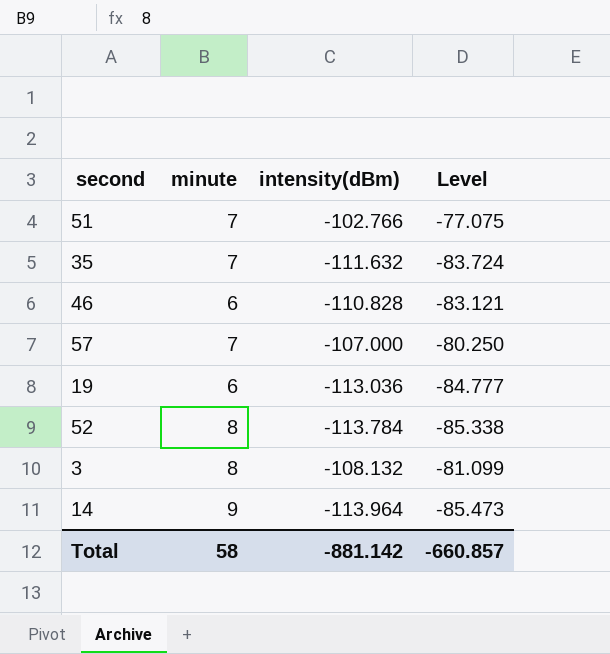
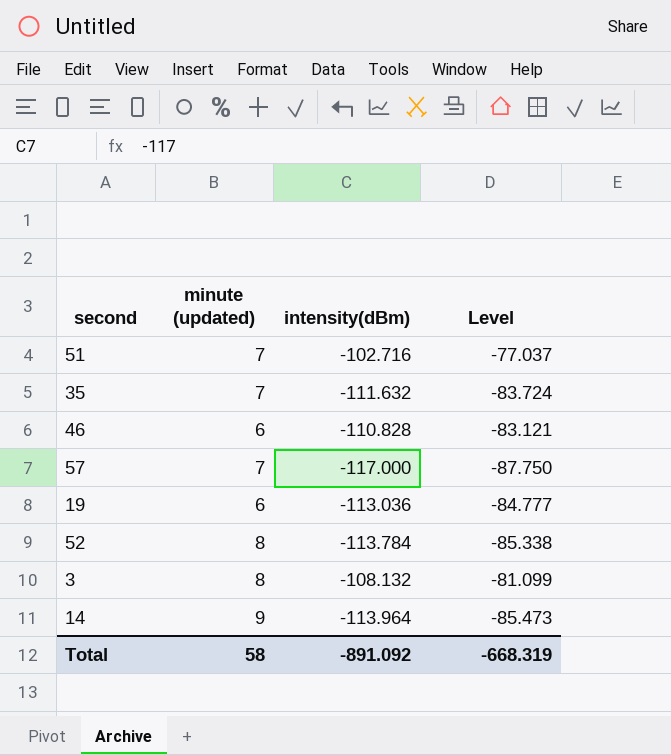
column name: minute -> minute (updated)
51 | intensity(dBm): -102.766 -> -102.716
51 | Level: -77.075 -> -77.037
57 | intensity(dBm): -107.000 -> -117.000
57 | Level: -80.250 -> -87.750
Total | intensity(dBm): -881.142 -> -891.092
Total | Level: -660.857 -> -668.319

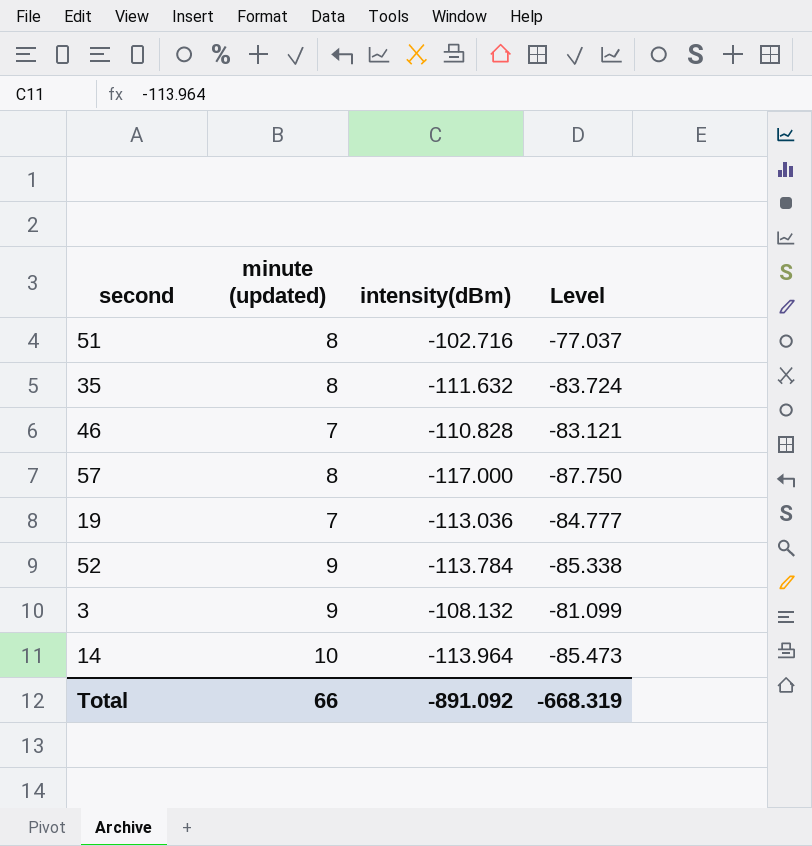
51 | minute (updated): 7 -> 8
35 | minute (updated): 7 -> 8
46 | minute (updated): 6 -> 7
57 | minute (updated): 7 -> 8
19 | minute (updated): 6 -> 7
52 | minute (updated): 8 -> 9
3 | minute (updated): 8 -> 9
14 | minute (updated): 9 -> 10
Total | minute (updated): 58 -> 66

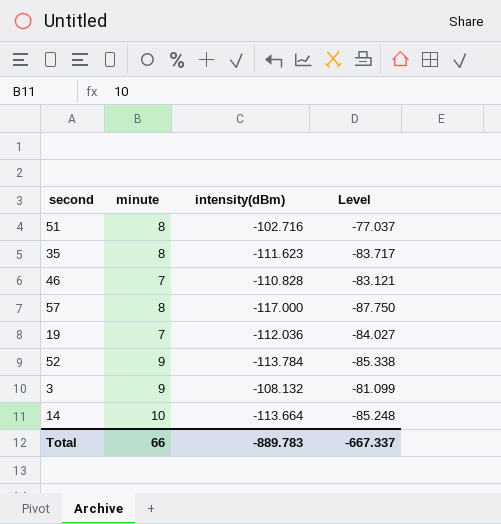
column name: minute (updated) -> minute
35 | intensity(dBm): -111.632 -> -111.623
35 | Level: -83.724 -> -83.717
19 | intensity(dBm): -113.036 -> -112.036
19 | Level: -84.777 -> -84.027
14 | intensity(dBm): -113.964 -> -113.664
14 | Level: -85.473 -> -85.248
Total | intensity(dBm): -891.092 -> -889.783
Total | Level: -668.319 -> -667.337

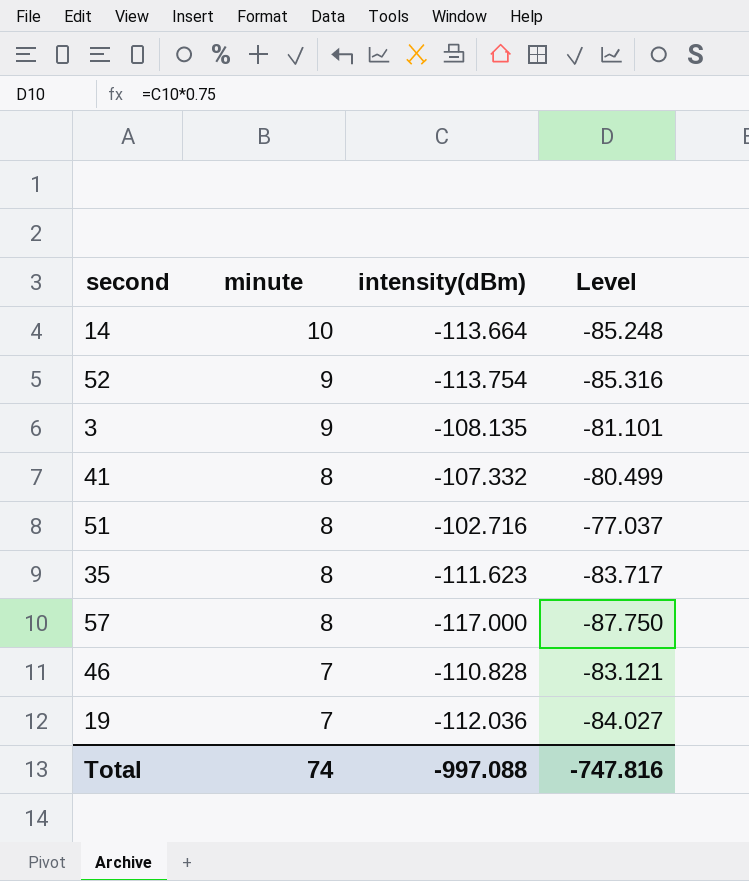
row order: none -> minute descending
52 | intensity(dBm): -113.784 -> -113.754
52 | Level: -85.338 -> -85.316
3 | intensity(dBm): -108.132 -> -108.135
3 | Level: -81.099 -> -81.101
row 41: none -> 8 | -107.332 | -80.499
Total | minute: 66 -> 74
Total | intensity(dBm): -889.783 -> -997.088
Total | Level: -667.337 -> -747.816

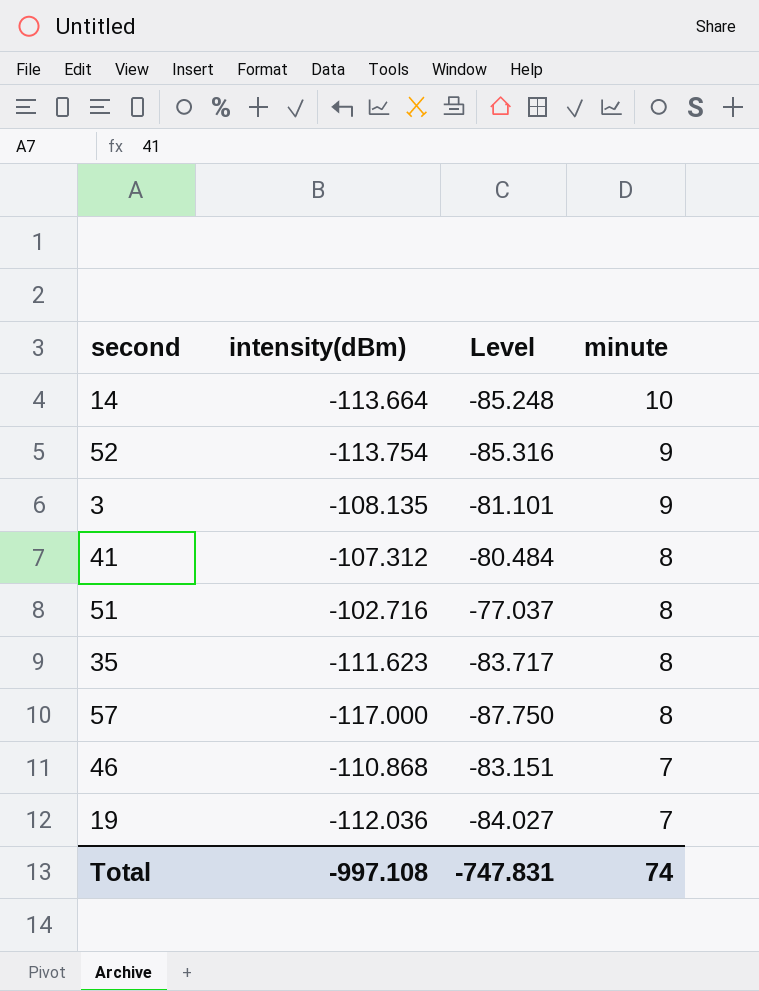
column minute | position: 2 -> 4
41 | intensity(dBm): -107.332 -> -107.312
41 | Level: -80.499 -> -80.484
46 | intensity(dBm): -110.828 -> -110.868
46 | Level: -83.121 -> -83.151
Total | intensity(dBm): -997.088 -> -997.108
Total | Level: -747.816 -> -747.831

